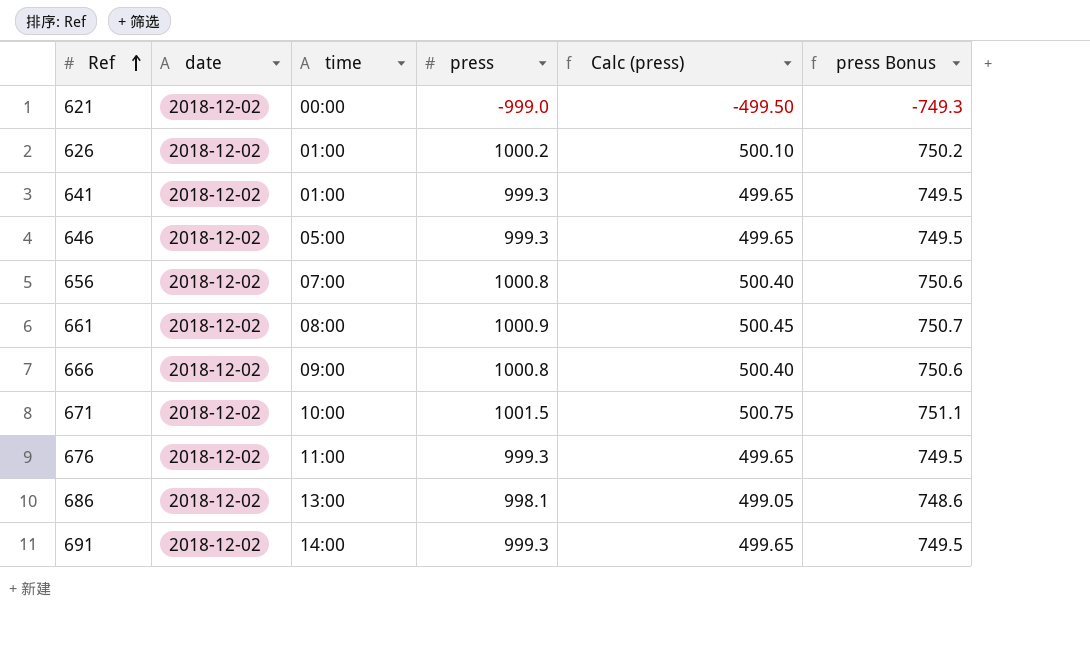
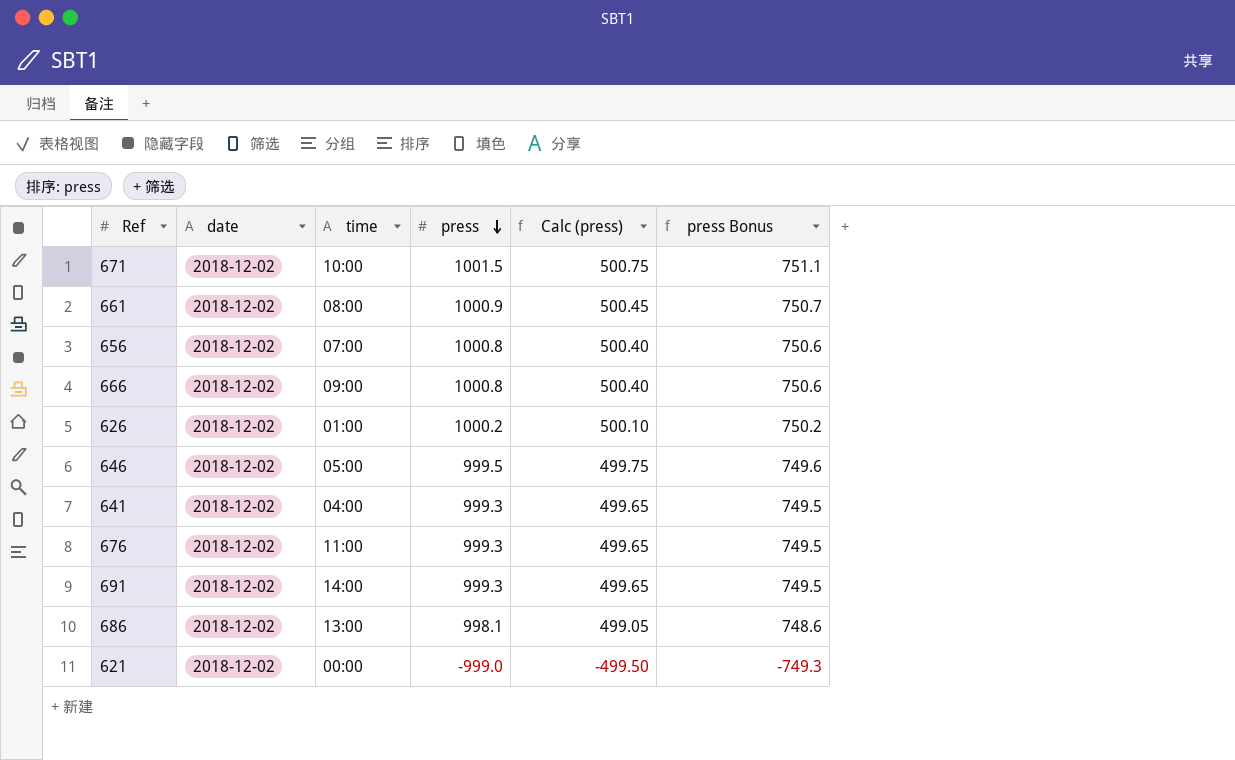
row order: Ref ascending -> press descending
646 | press: 999.3 -> 999.5
646 | Calc (press): 499.65 -> 499.75
646 | press Bonus: 749.5 -> 749.6
641 | time: 01:00 -> 04:00

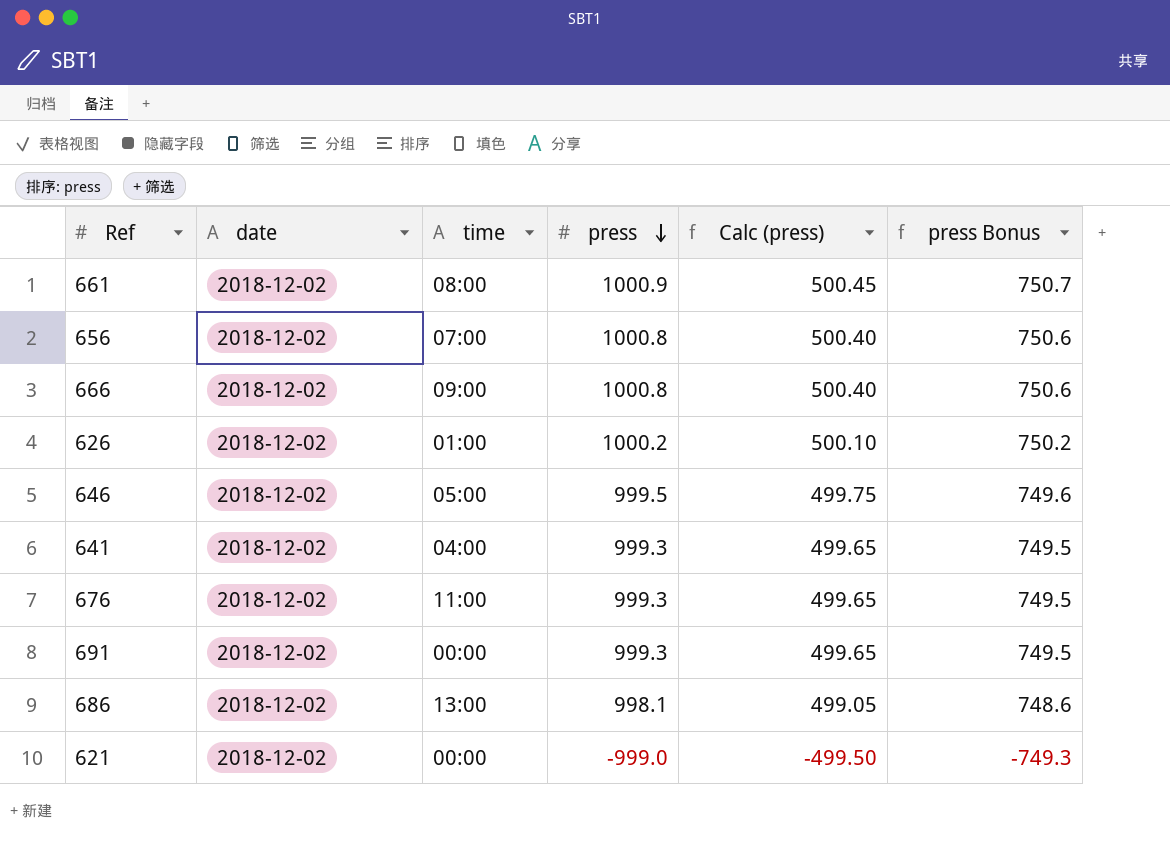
row 671: 2018-12-02 | 10:00 | 1001.5 | 500.75 | 751.1 -> none
691 | time: 14:00 -> 00:00

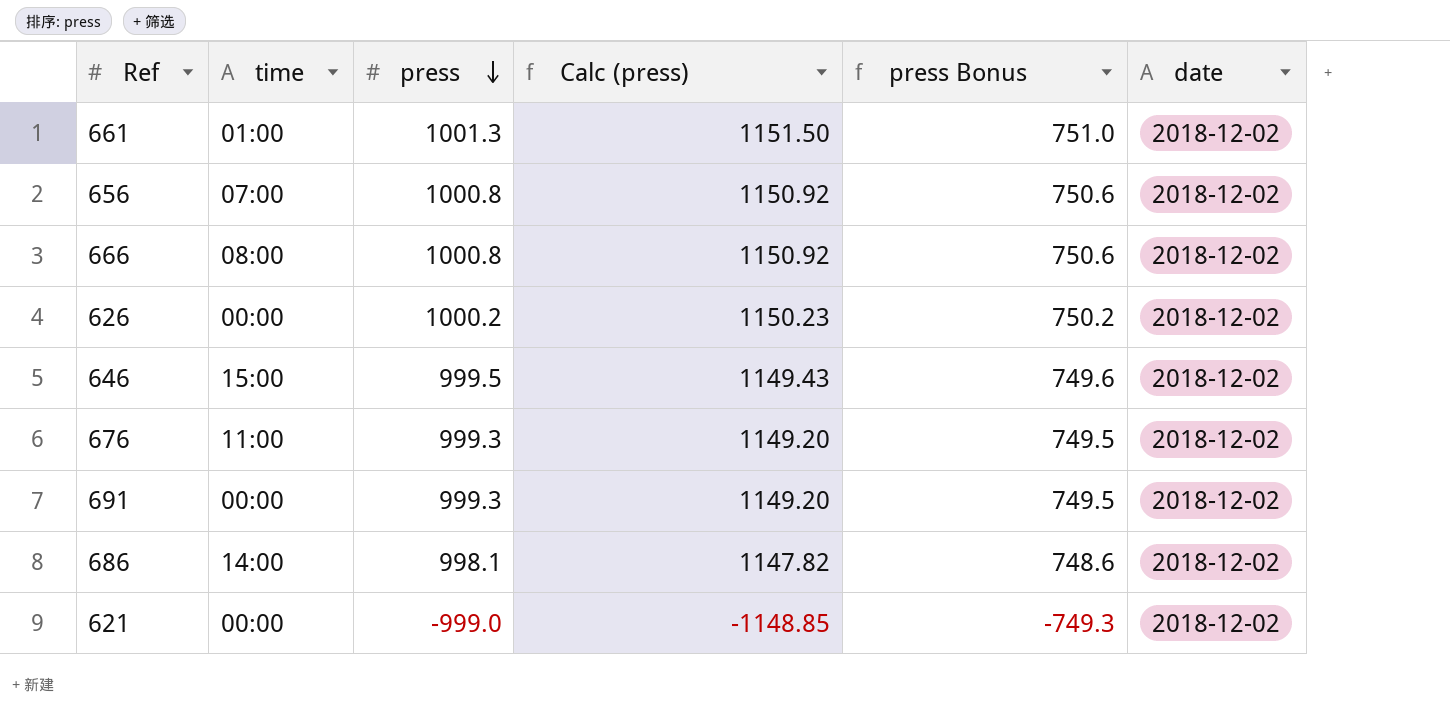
column Calc (press) | formula: [press] * 0.5 -> [press] * 1.15
column date | position: 2 -> 6
row 641: 2018-12-02 | 04:00 | 999.3 | 499.65 | 749.5 -> none
661 | time: 08:00 -> 01:00
661 | press: 1000.9 -> 1001.3
661 | press Bonus: 750.7 -> 751.0
666 | time: 09:00 -> 08:00
626 | time: 01:00 -> 00:00
646 | time: 05:00 -> 15:00
686 | time: 13:00 -> 14:00

